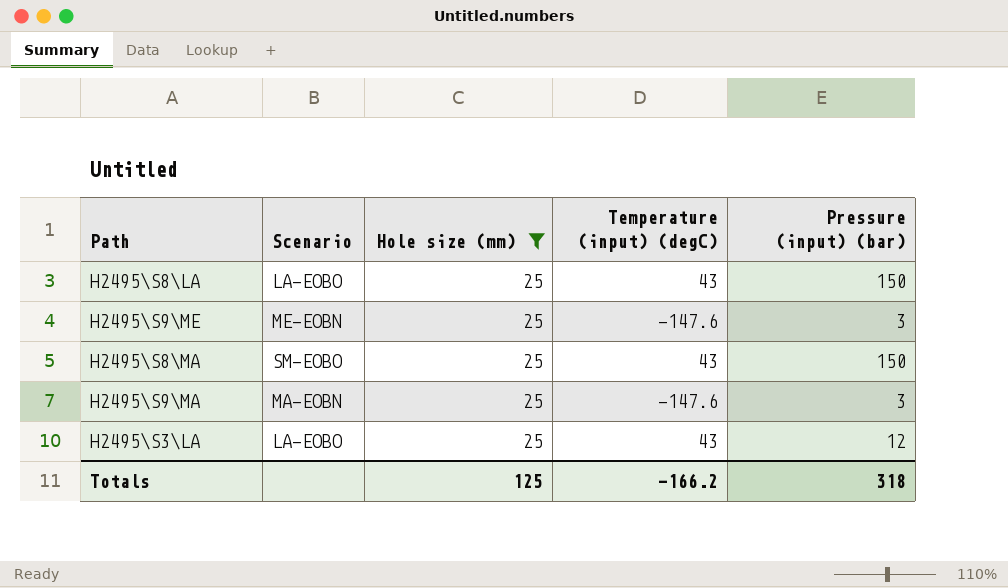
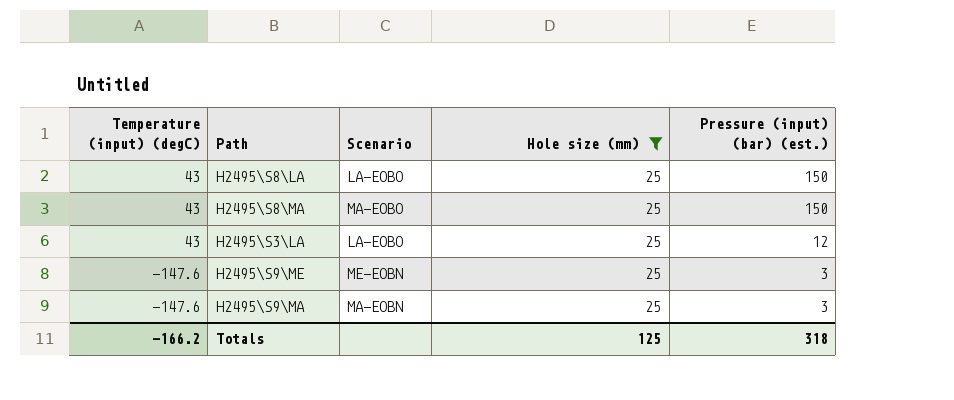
row order: none -> Temperature (input) (degC) descending
column Temperature (input) (degC) | position: 4 -> 1
column name: Pressure (input) (bar) -> Pressure (input) (bar) (est.)
H2495\S8\MA | Scenario: SM-EOBO -> MA-EOBO

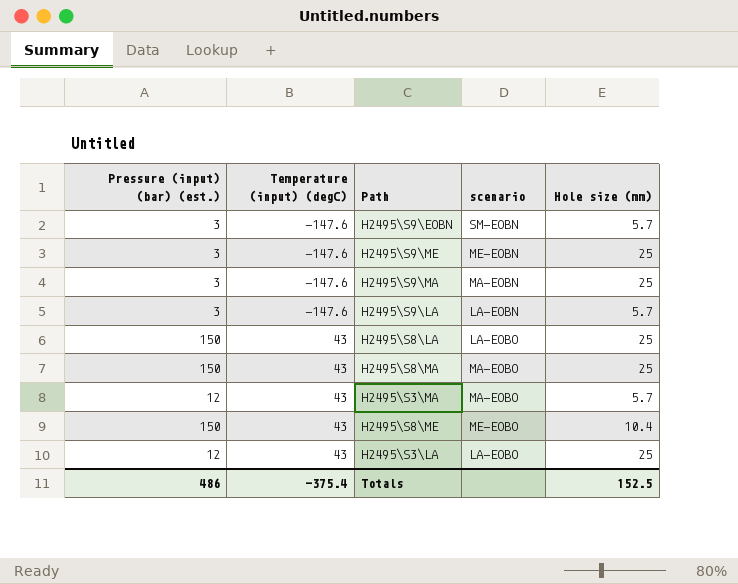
filter: Hole size (mm) = 25 -> none
row order: Temperature (input) (degC) descending -> Temperature (input) (degC) ascending
column Pressure (input) (bar) (est.) | position: 5 -> 1
column name: Scenario -> scenario
Totals | Pressure (input) (bar) (est.): 318 -> 486
Totals | Temperature (input) (degC): -166.2 -> -375.4
Totals | Hole size (mm): 125 -> 152.5

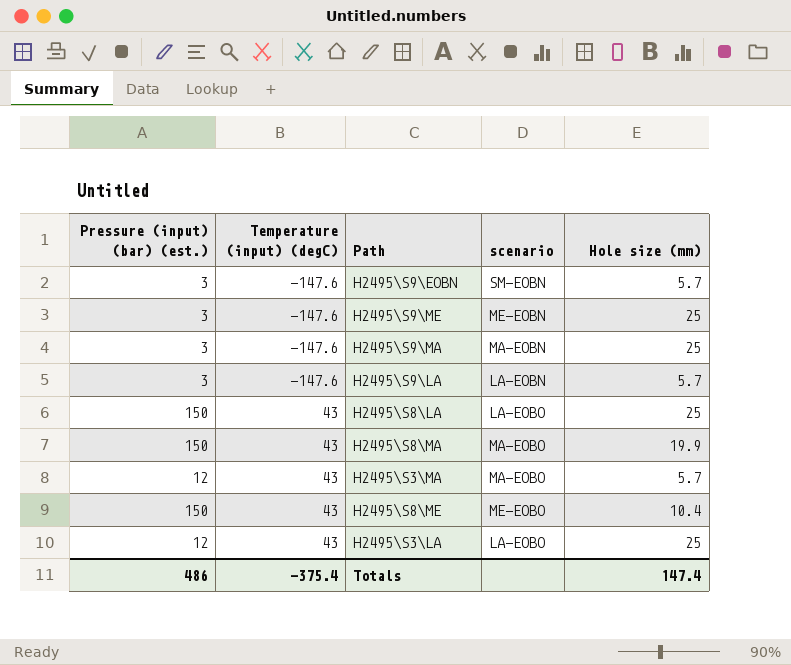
H2495\S8\MA | Hole size (mm): 25 -> 19.9
Totals | Hole size (mm): 152.5 -> 147.4

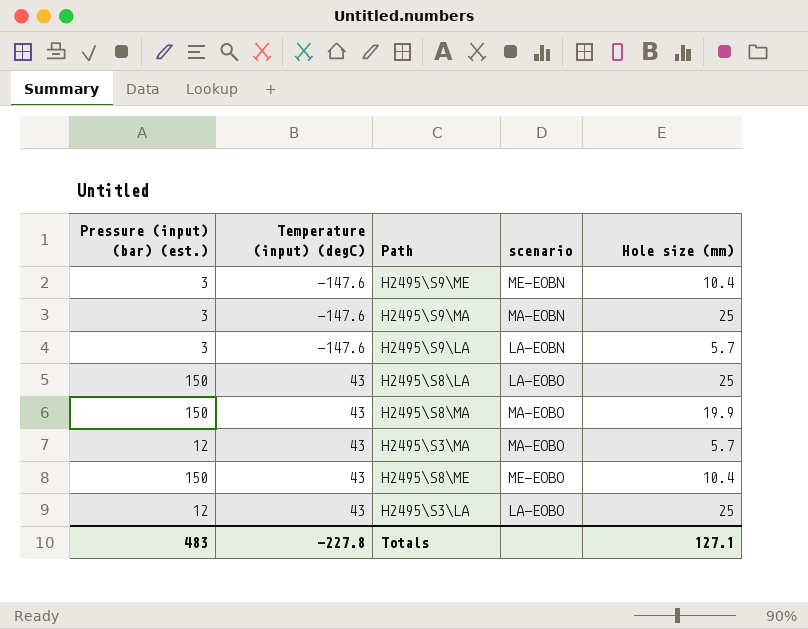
row H2495\S9\EOBN: 3 | -147.6 | SM-EOBN | 5.7 -> none
H2495\S9\ME | Hole size (mm): 25 -> 10.4
Totals | Pressure (input) (bar) (est.): 486 -> 483
Totals | Temperature (input) (degC): -375.4 -> -227.8
Totals | Hole size (mm): 147.4 -> 127.1

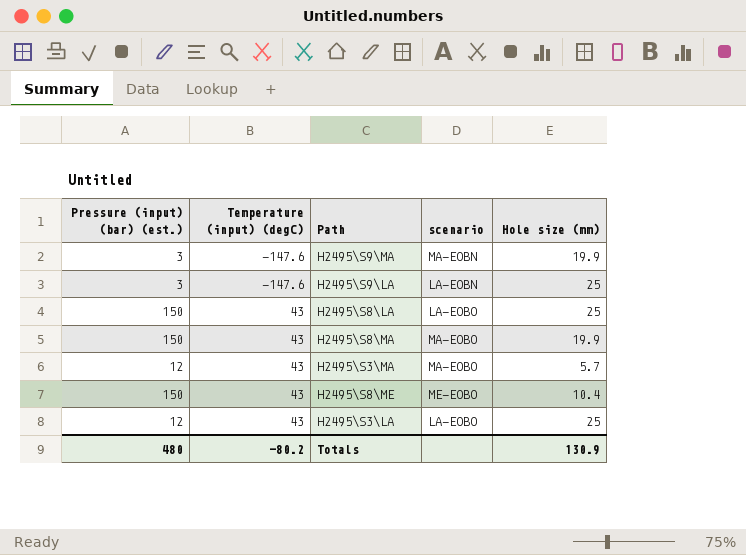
row H2495\S9\ME: 3 | -147.6 | ME-EOBN | 10.4 -> none
H2495\S9\MA | Hole size (mm): 25 -> 19.9
H2495\S9\LA | Hole size (mm): 5.7 -> 25
Totals | Pressure (input) (bar) (est.): 483 -> 480
Totals | Temperature (input) (degC): -227.8 -> -80.2
Totals | Hole size (mm): 127.1 -> 130.9

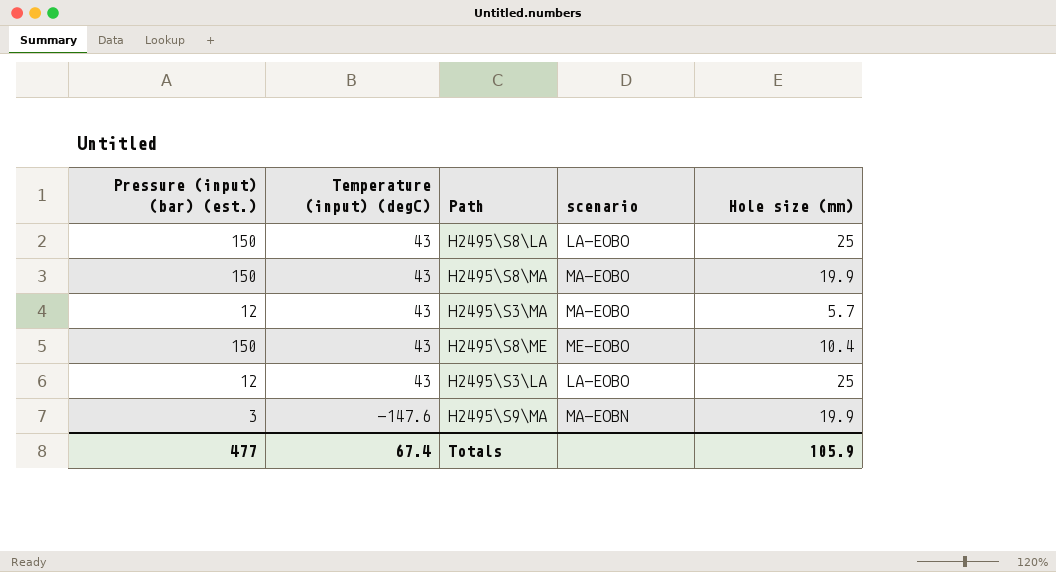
row order: Temperature (input) (degC) ascending -> Temperature (input) (degC) descending
row H2495\S9\LA: 3 | -147.6 | LA-EOBN | 25 -> none
Totals | Pressure (input) (bar) (est.): 480 -> 477
Totals | Temperature (input) (degC): -80.2 -> 67.4
Totals | Hole size (mm): 130.9 -> 105.9

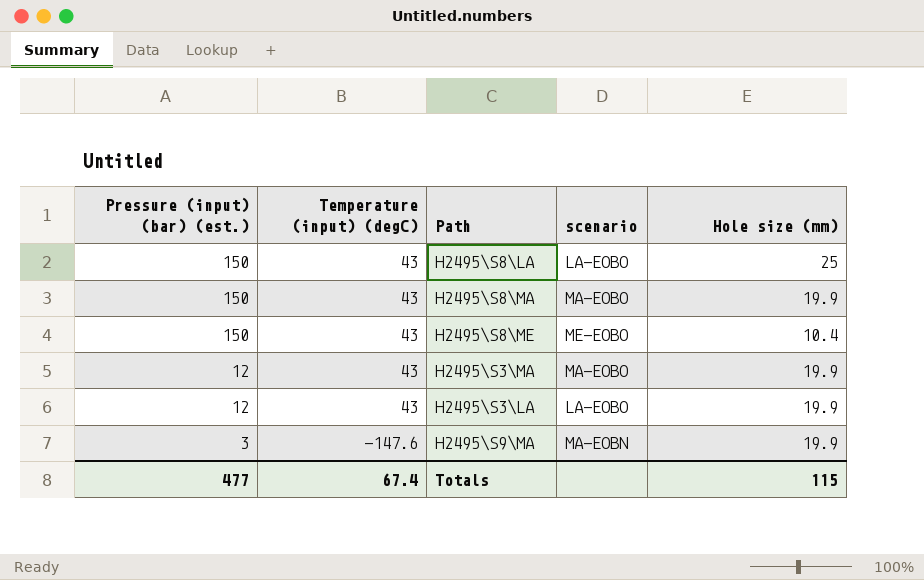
row order: Temperature (input) (degC) descending -> Pressure (input) (bar) (est.) descending
H2495\S3\MA | Hole size (mm): 5.7 -> 19.9
H2495\S3\LA | Hole size (mm): 25 -> 19.9
Totals | Hole size (mm): 105.9 -> 115

